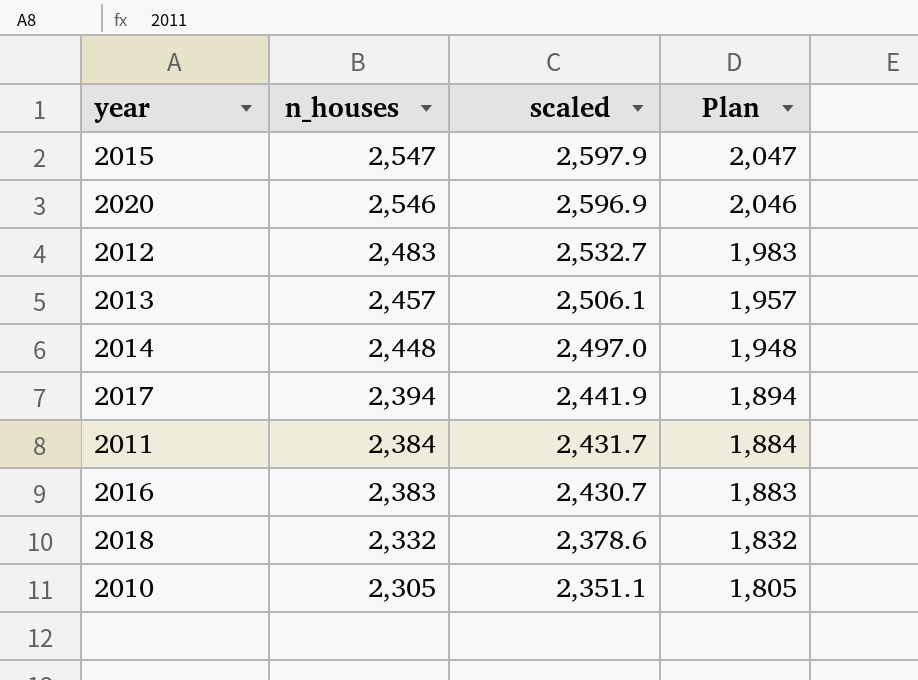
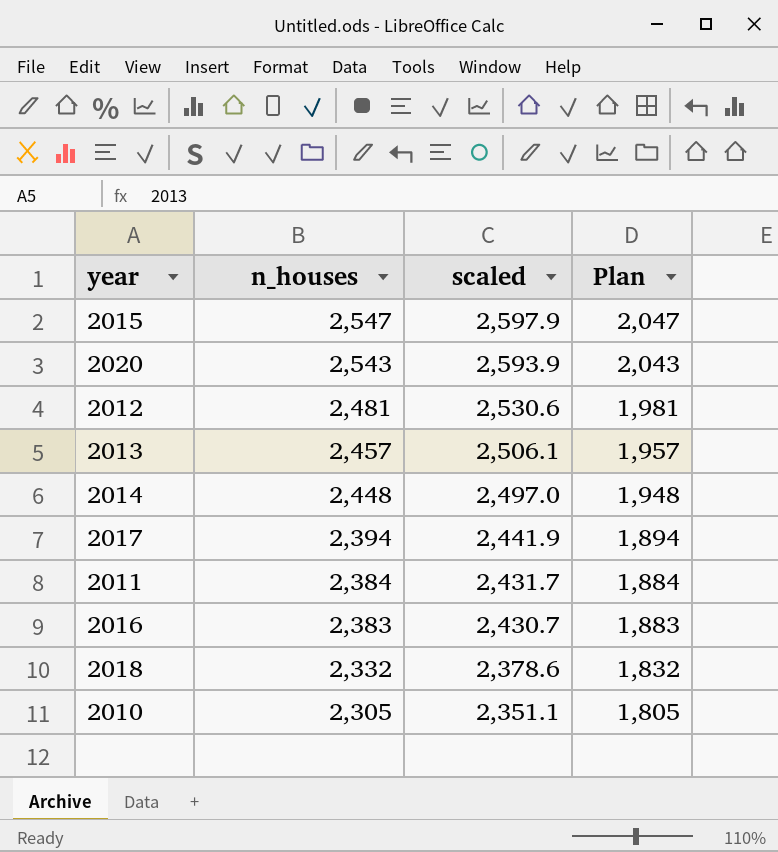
2020 | n_houses: 2,546 -> 2,543
2020 | scaled: 2,596.9 -> 2,593.9
2020 | Plan: 2,046 -> 2,043
2012 | n_houses: 2,483 -> 2,481
2012 | scaled: 2,532.7 -> 2,530.6
2012 | Plan: 1,983 -> 1,981

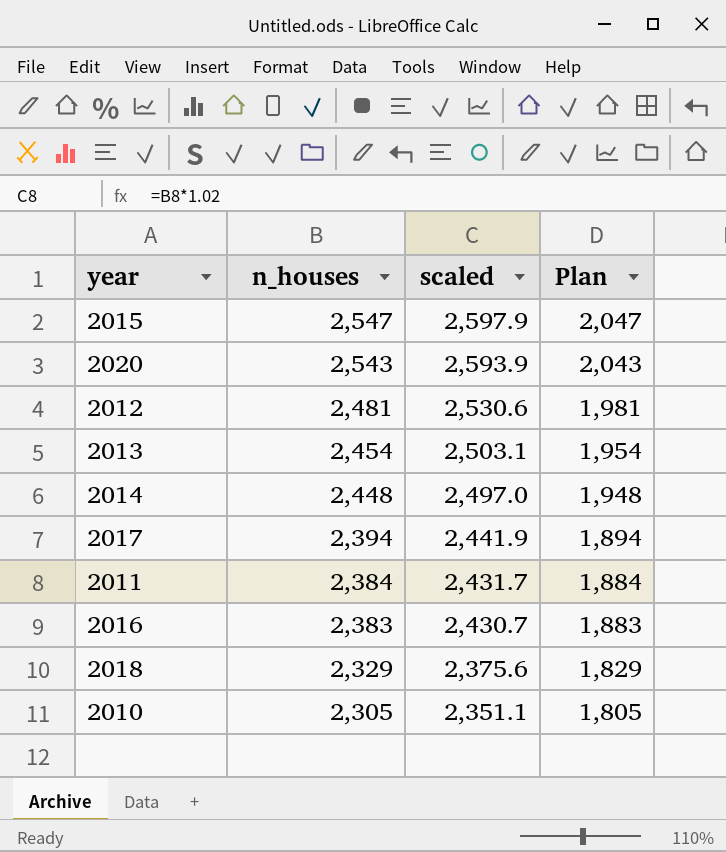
2013 | n_houses: 2,457 -> 2,454
2013 | scaled: 2,506.1 -> 2,503.1
2013 | Plan: 1,957 -> 1,954
2018 | n_houses: 2,332 -> 2,329
2018 | scaled: 2,378.6 -> 2,375.6
2018 | Plan: 1,832 -> 1,829

